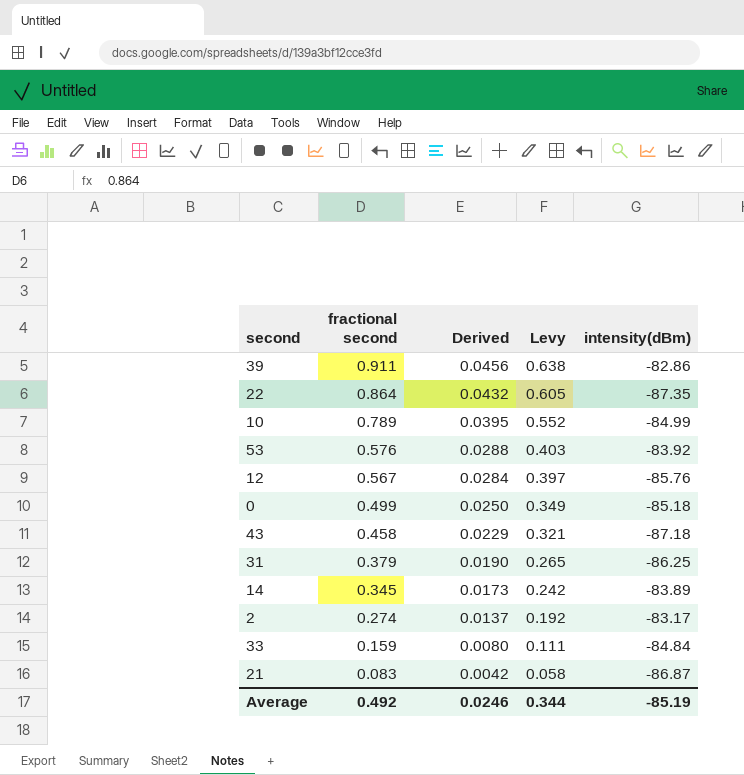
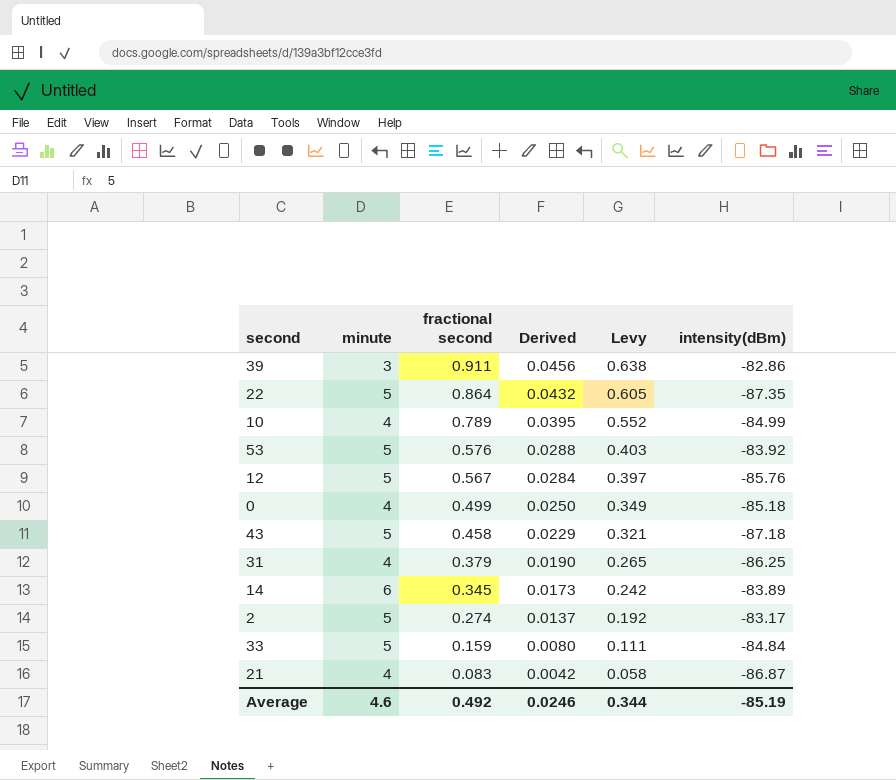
column minute | position: none -> 2

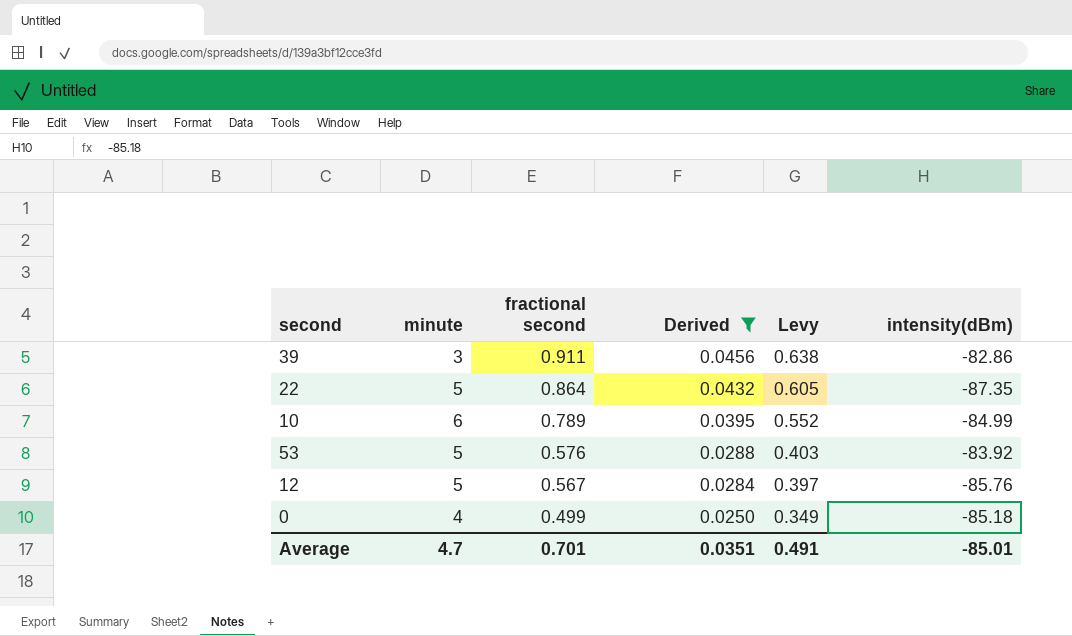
filter: none -> Derived >= 0.0250
10 | minute: 4 -> 6
Average | minute: 4.6 -> 4.7
Average | fractional second: 0.492 -> 0.701
Average | Derived: 0.0246 -> 0.0351
Average | Levy: 0.344 -> 0.491
Average | intensity(dBm): -85.19 -> -85.01

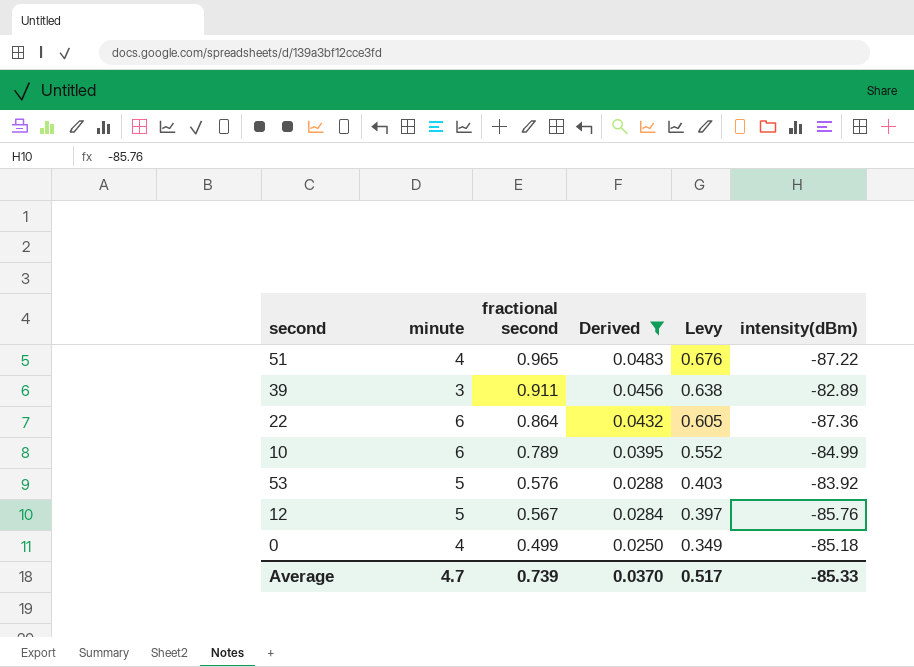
row 51: none -> 4 | 0.965 | 0.0483 | 0.676 | -87.22
39 | intensity(dBm): -82.86 -> -82.89
22 | minute: 5 -> 6
22 | intensity(dBm): -87.35 -> -87.36
Average | fractional second: 0.701 -> 0.739
Average | Derived: 0.0351 -> 0.0370
Average | Levy: 0.491 -> 0.517
Average | intensity(dBm): -85.01 -> -85.33

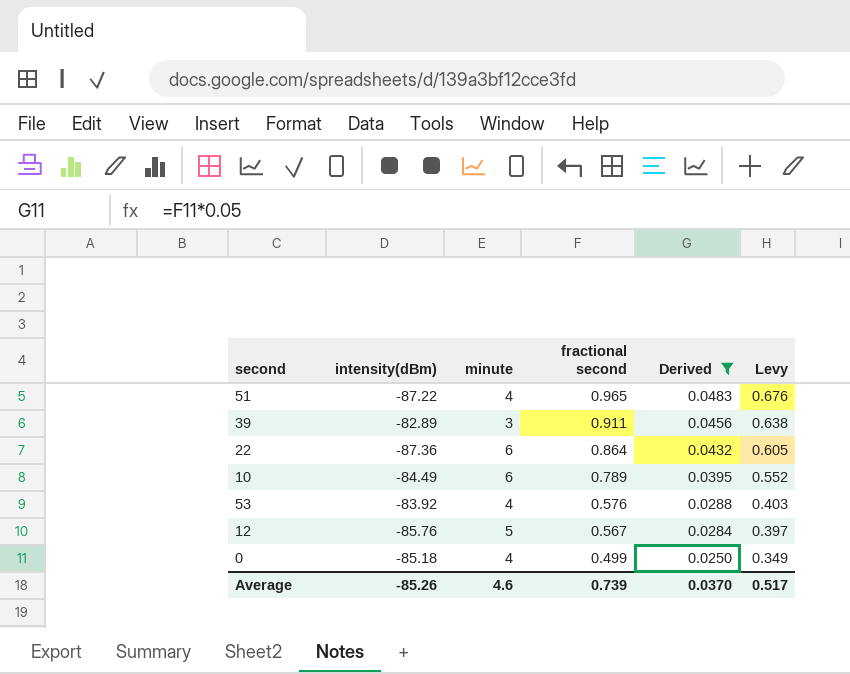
column intensity(dBm) | position: 6 -> 2
10 | intensity(dBm): -84.99 -> -84.49
53 | minute: 5 -> 4
Average | intensity(dBm): -85.33 -> -85.26
Average | minute: 4.7 -> 4.6

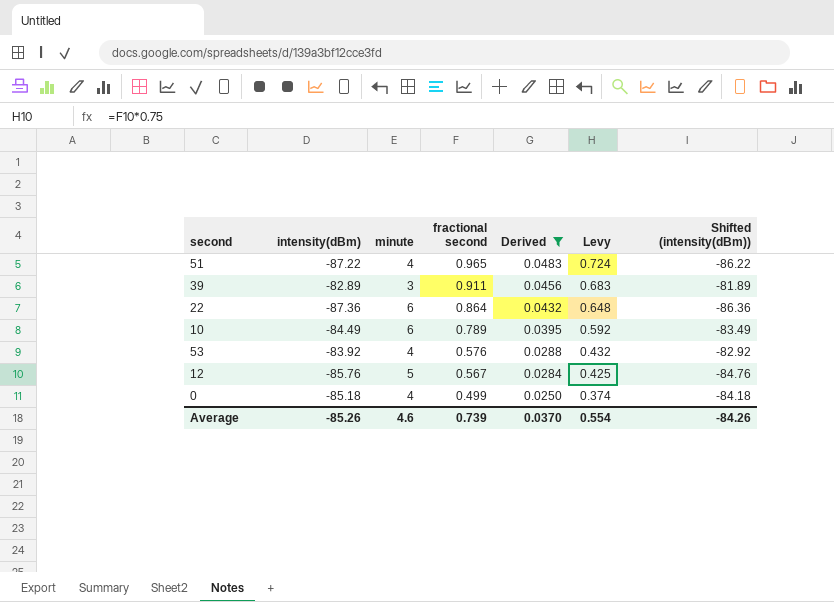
column Levy | formula: [fractional second] * 0.7 -> [fractional second] * 0.75
column Shifted (intensity(dBm)) | formula: none -> [intensity(dBm)] + 1
Average | Levy: 0.517 -> 0.554

